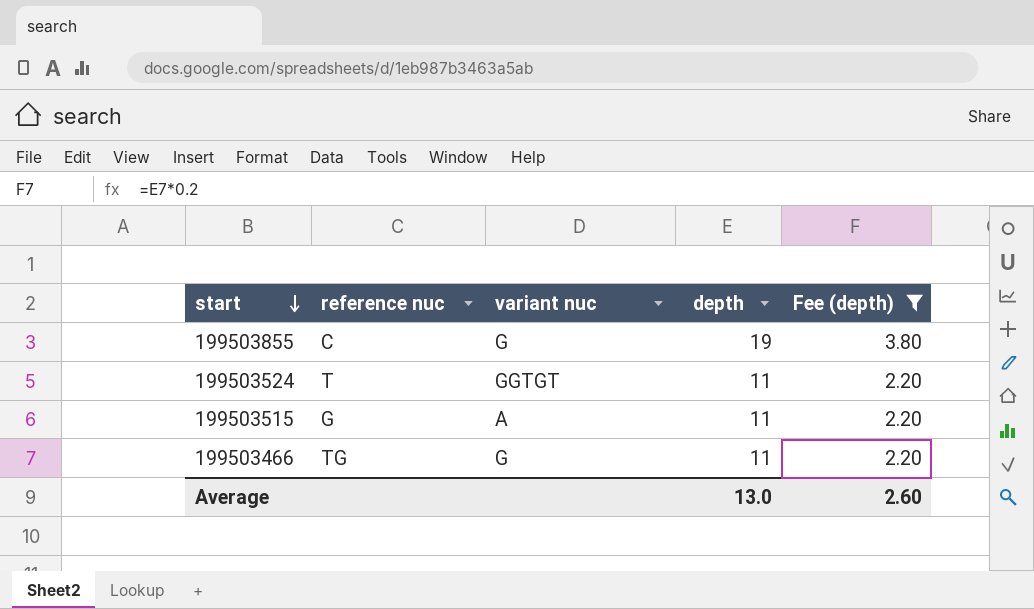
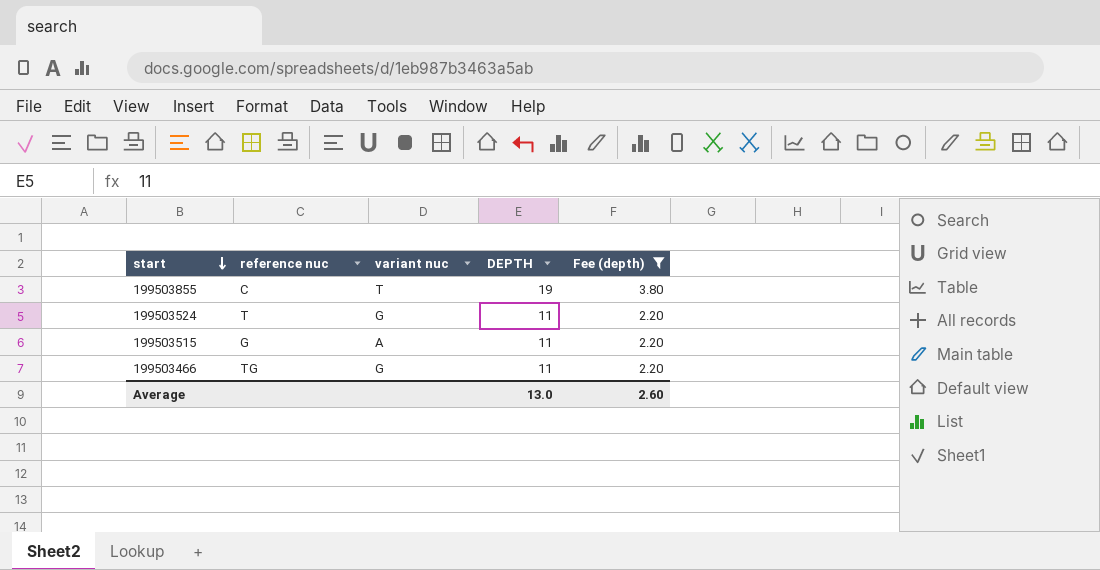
column name: depth -> DEPTH
199503855 | variant nuc: G -> T
199503524 | variant nuc: GGTGT -> G

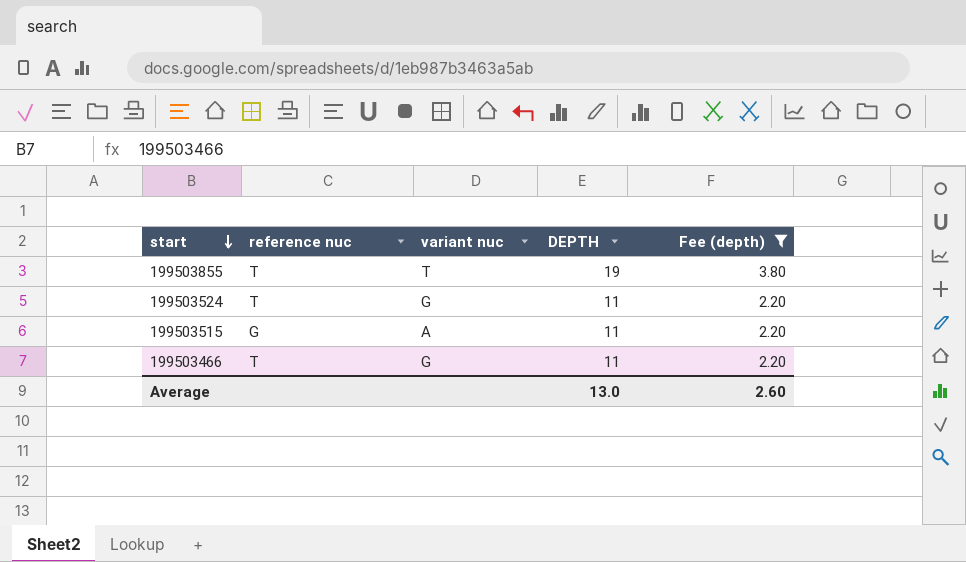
199503855 | reference nuc: C -> T
199503466 | reference nuc: TG -> T

